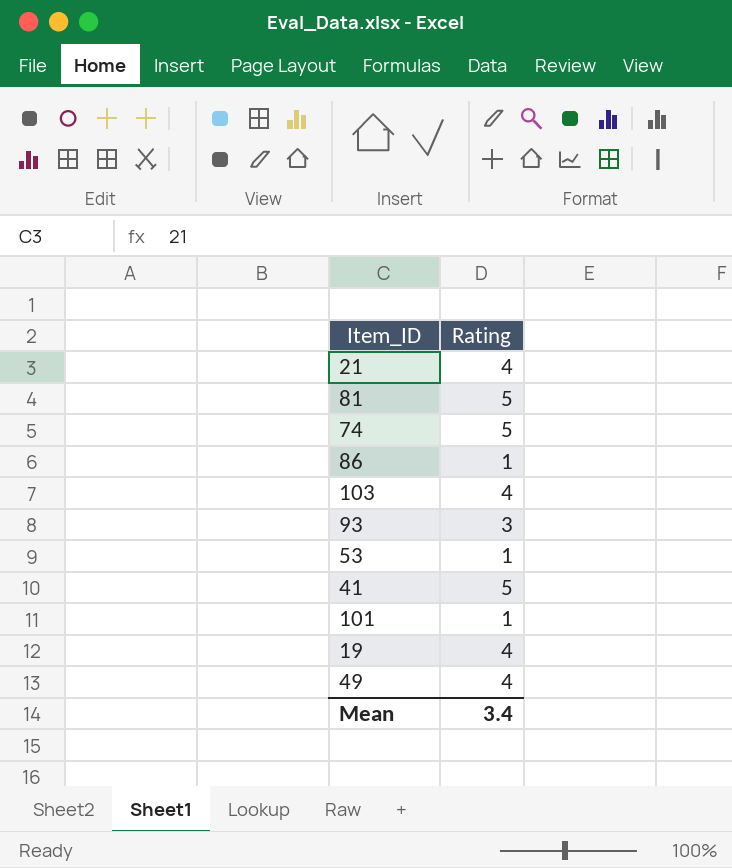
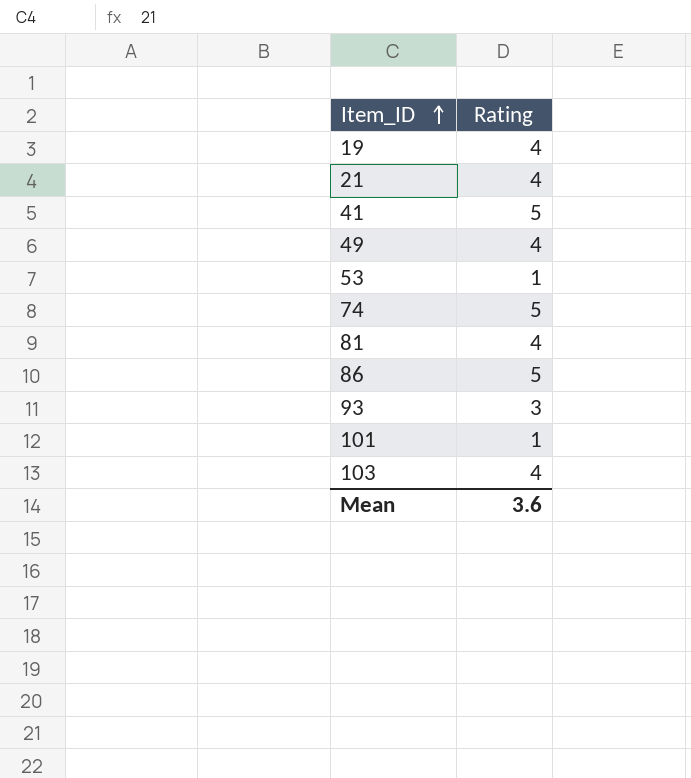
row order: none -> Item_ID ascending
81 | Rating: 5 -> 4
86 | Rating: 1 -> 5
Mean | Rating: 3.4 -> 3.6

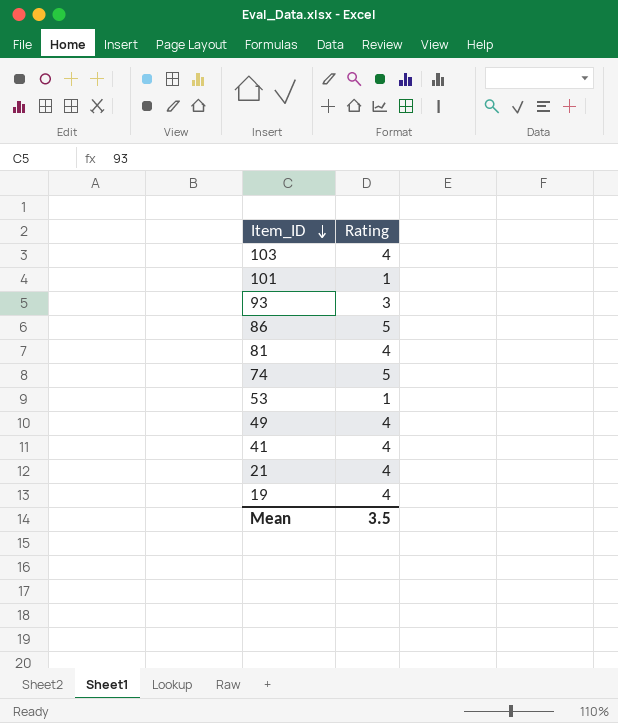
row order: Item_ID ascending -> Item_ID descending
41 | Rating: 5 -> 4
Mean | Rating: 3.6 -> 3.5

